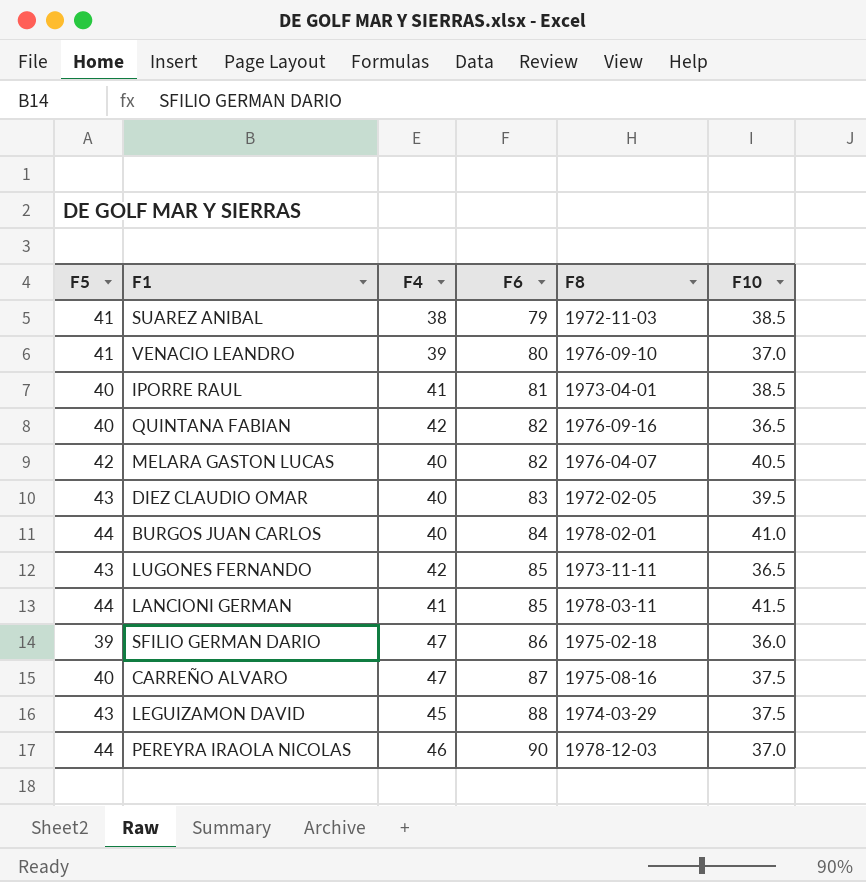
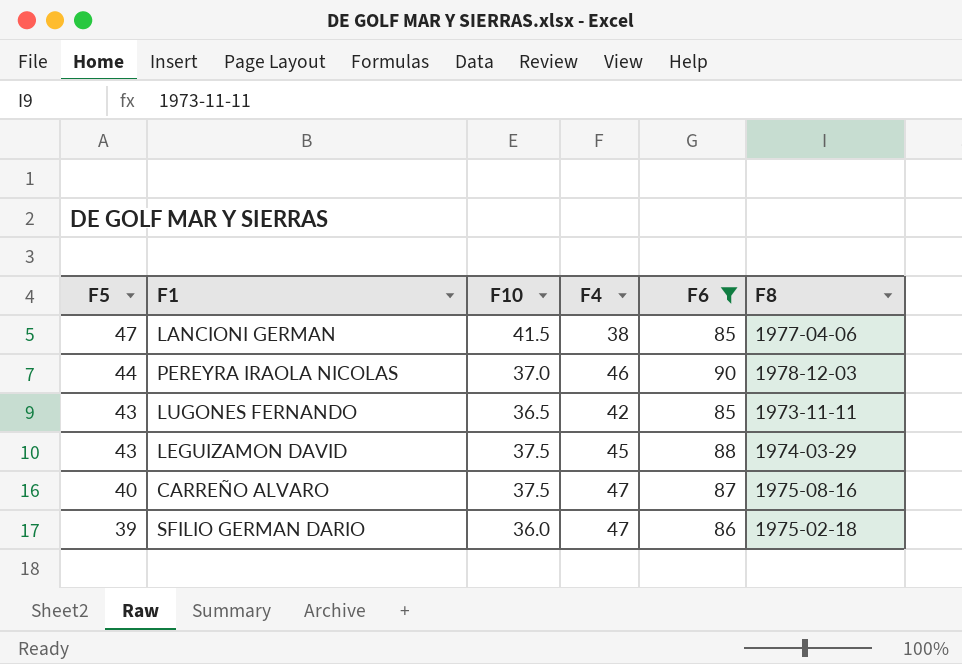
filter: none -> F6 >= 85
row order: F6 ascending -> F5 descending
column F10 | position: 6 -> 3
LANCIONI GERMAN | F5: 44 -> 47
LANCIONI GERMAN | F4: 41 -> 38
LANCIONI GERMAN | F8: 1978-03-11 -> 1977-04-06

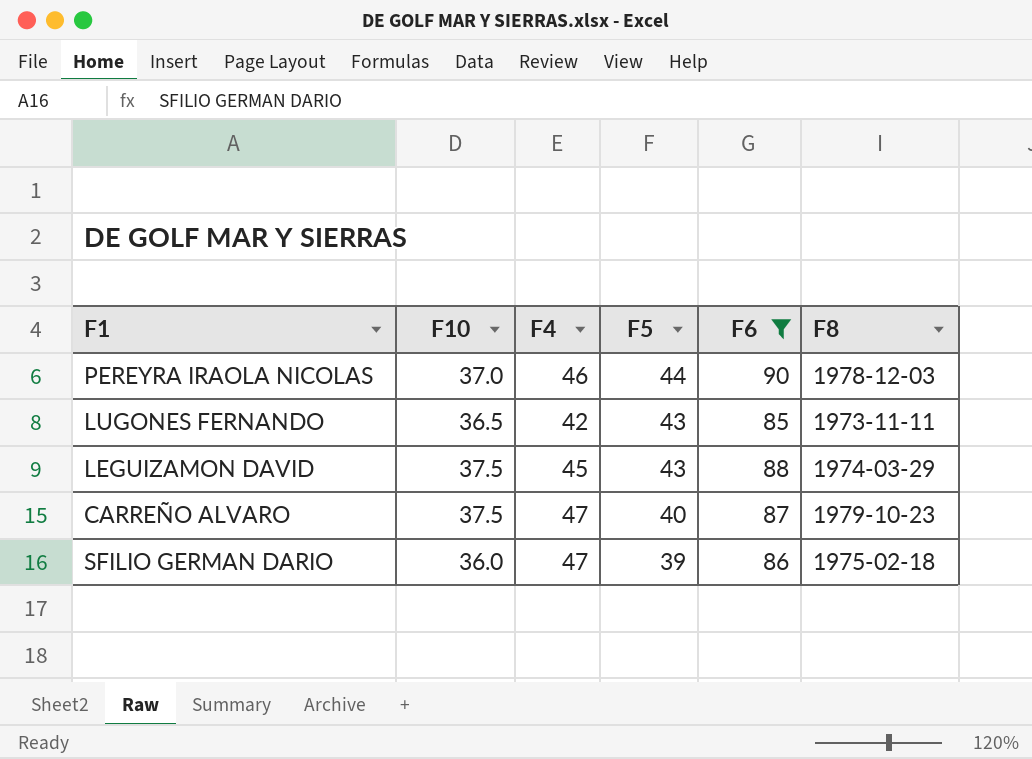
column F5 | position: 1 -> 4
row LANCIONI GERMAN: 47 | 41.5 | 38 | 85 | 1977-04-06 -> none
CARREÑO ALVARO | F8: 1975-08-16 -> 1979-10-23

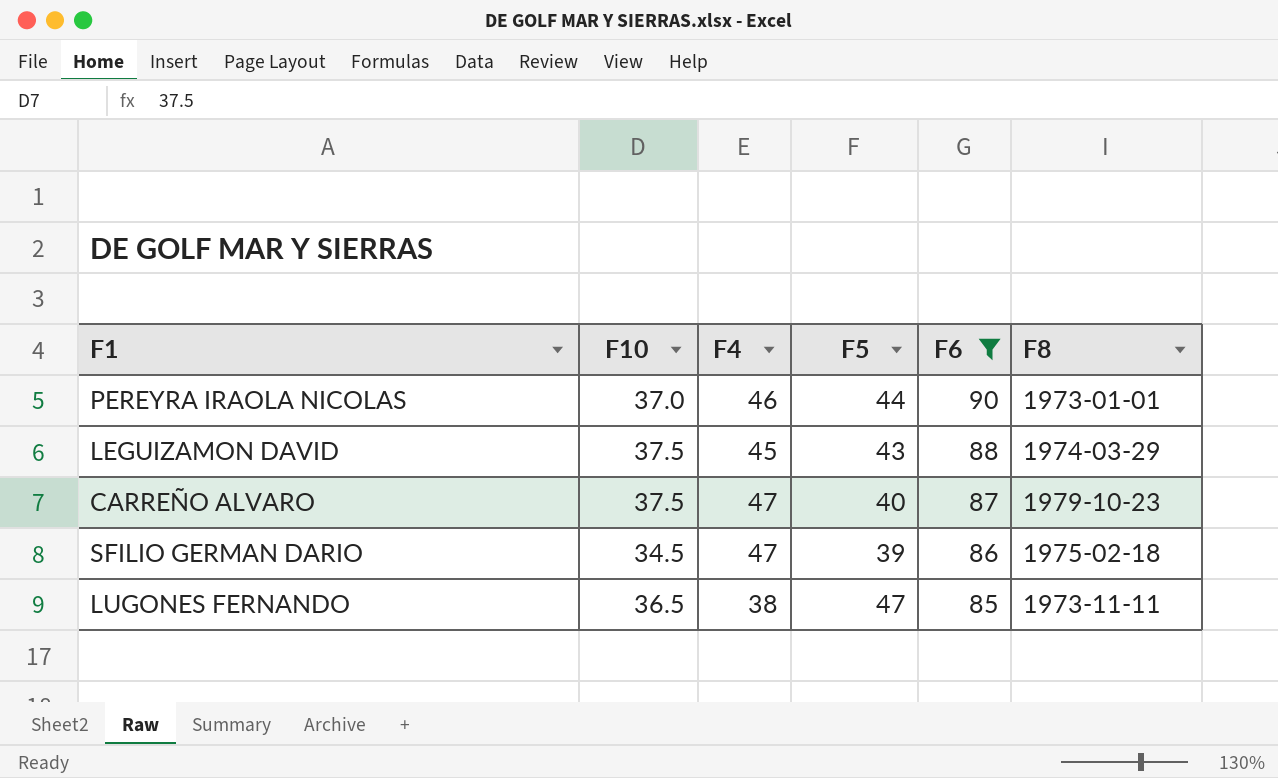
row order: F5 descending -> F6 descending
PEREYRA IRAOLA NICOLAS | F8: 1978-12-03 -> 1973-01-01
SFILIO GERMAN DARIO | F10: 36.0 -> 34.5
LUGONES FERNANDO | F4: 42 -> 38
LUGONES FERNANDO | F5: 43 -> 47

